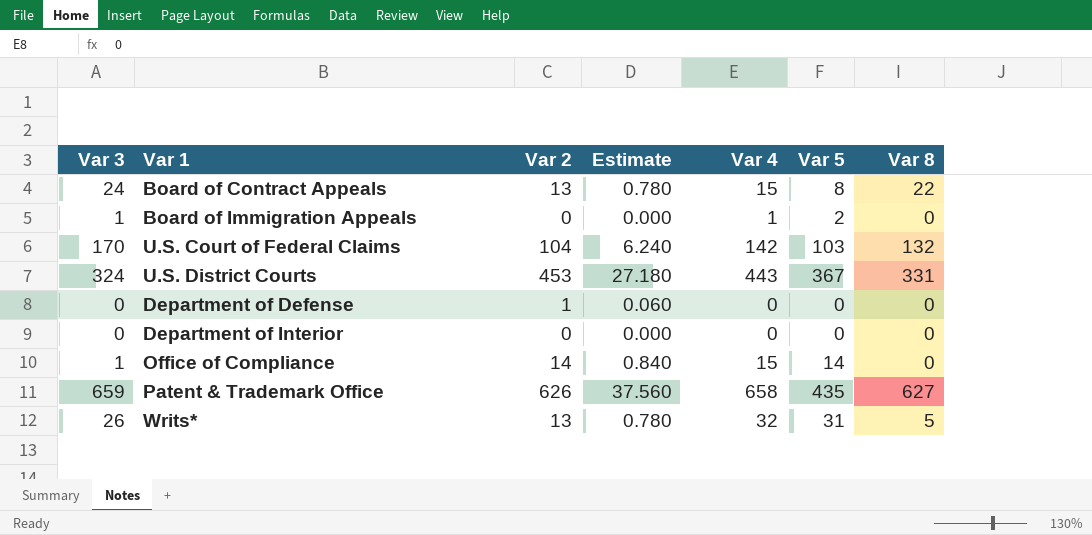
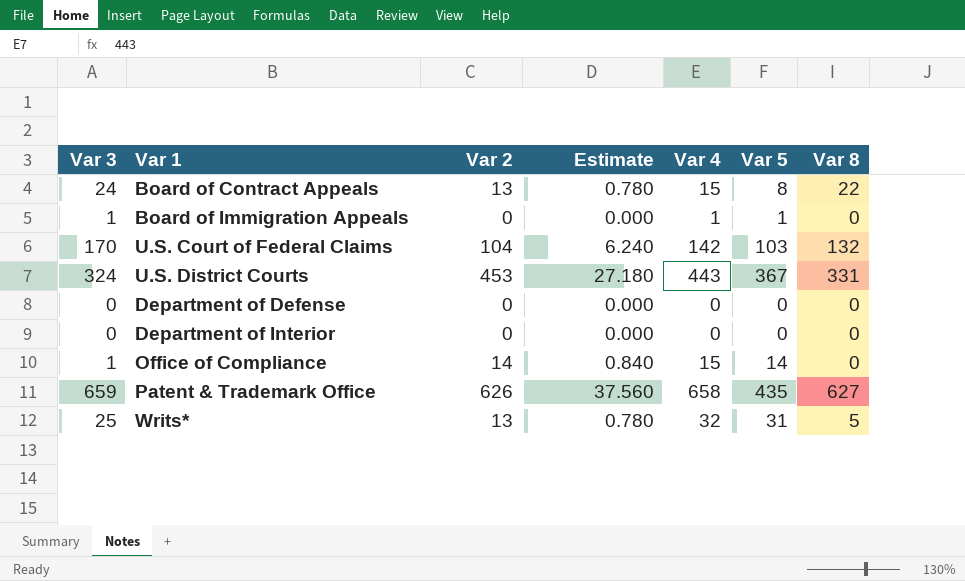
Board of Immigration Appeals | Var 5: 2 -> 1
Department of Defense | Var 2: 1 -> 0
Department of Defense | Estimate: 0.060 -> 0.000
Writs* | Var 3: 26 -> 25

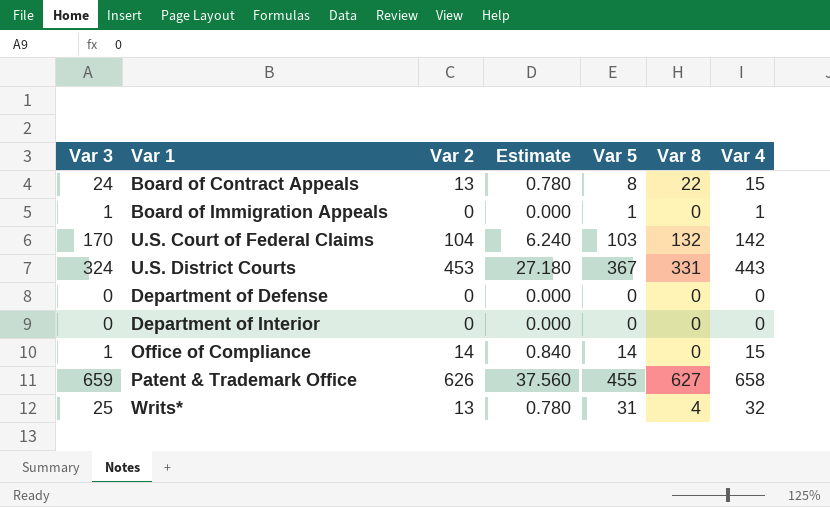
column Var 4 | position: 5 -> 7
Patent & Trademark Office | Var 5: 435 -> 455
Writs* | Var 8: 5 -> 4

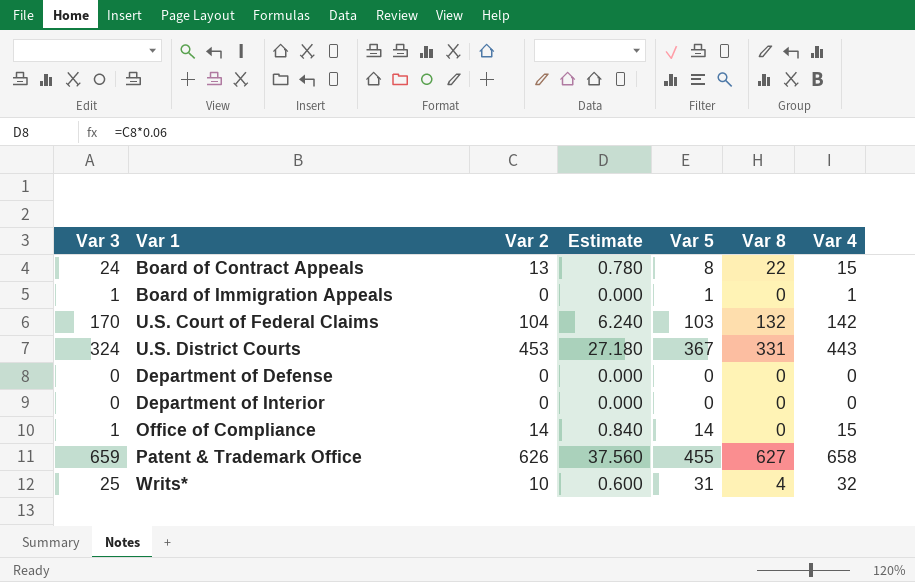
Writs* | Var 2: 13 -> 10
Writs* | Estimate: 0.780 -> 0.600

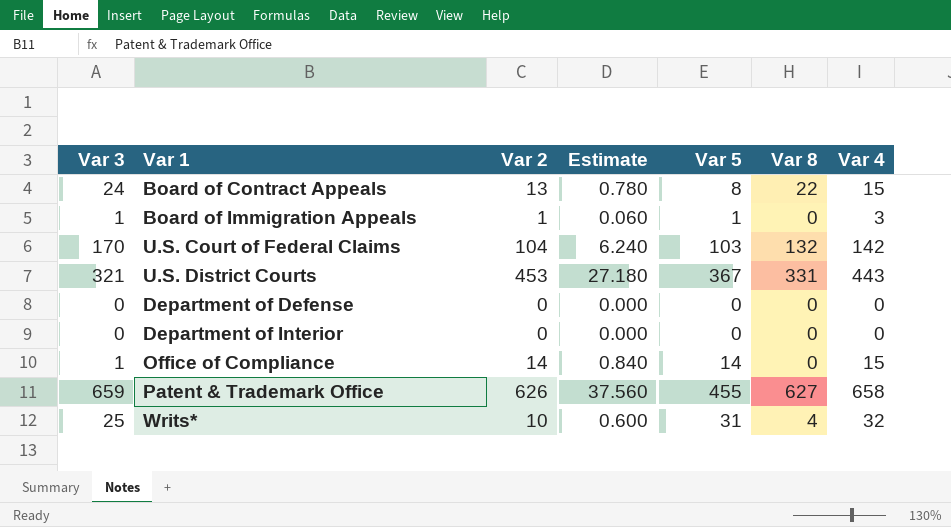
Board of Immigration Appeals | Var 2: 0 -> 1
Board of Immigration Appeals | Estimate: 0.000 -> 0.060
Board of Immigration Appeals | Var 4: 1 -> 3
U.S. District Courts | Var 3: 324 -> 321

